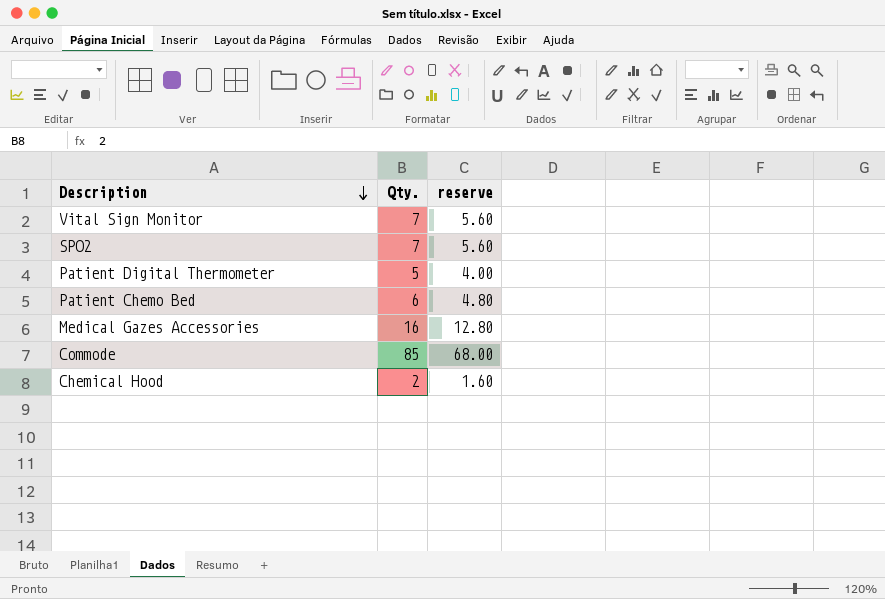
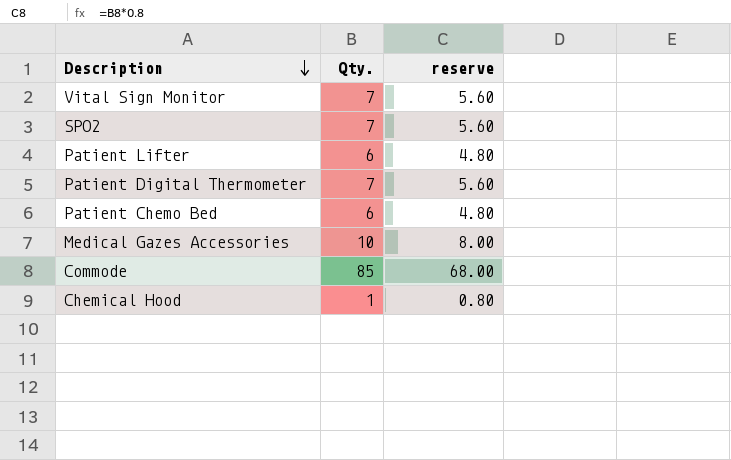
row Patient Lifter: none -> 6 | 4.80
Patient Digital Thermometer | Qty.: 5 -> 7
Patient Digital Thermometer | reserve: 4.00 -> 5.60
Medical Gazes Accessories | Qty.: 16 -> 10
Medical Gazes Accessories | reserve: 12.80 -> 8.00
Chemical Hood | Qty.: 2 -> 1
Chemical Hood | reserve: 1.60 -> 0.80

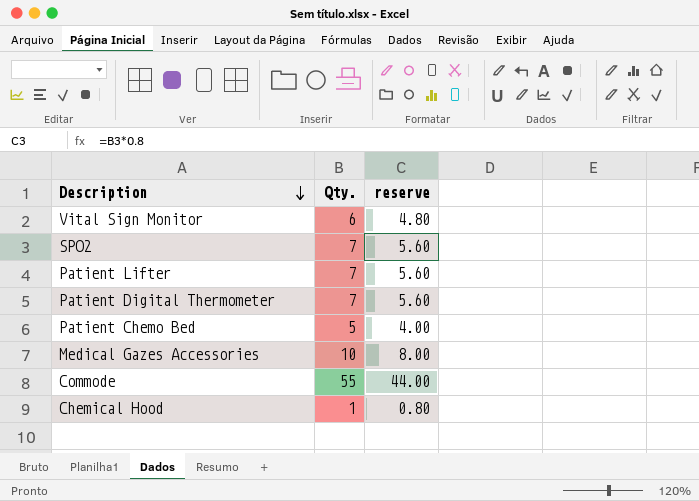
Vital Sign Monitor | Qty.: 7 -> 6
Vital Sign Monitor | reserve: 5.60 -> 4.80
Patient Lifter | Qty.: 6 -> 7
Patient Lifter | reserve: 4.80 -> 5.60
Patient Chemo Bed | Qty.: 6 -> 5
Patient Chemo Bed | reserve: 4.80 -> 4.00
Commode | Qty.: 85 -> 55
Commode | reserve: 68.00 -> 44.00

